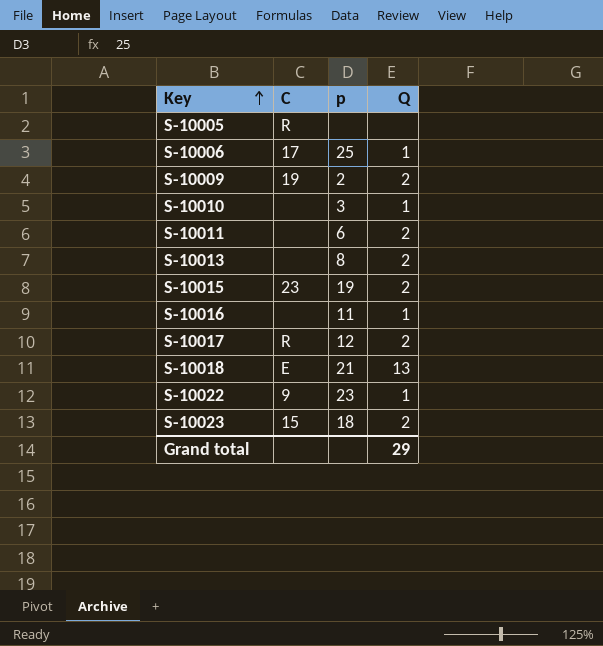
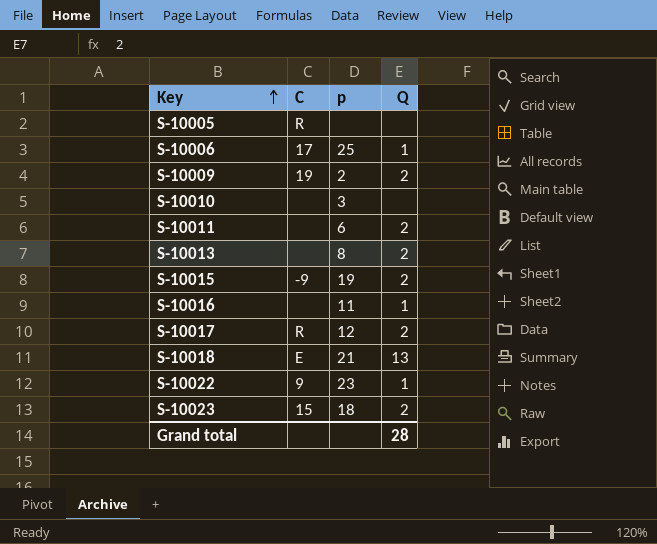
S-10010 | Q: 1 -> none
S-10015 | C: 23 -> -9
Grand total | Q: 29 -> 28

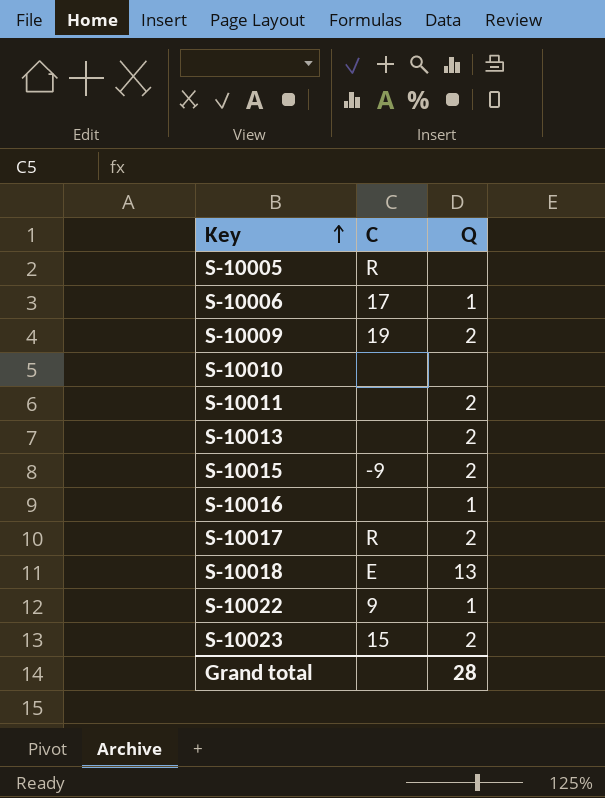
column p | position: 3 -> none

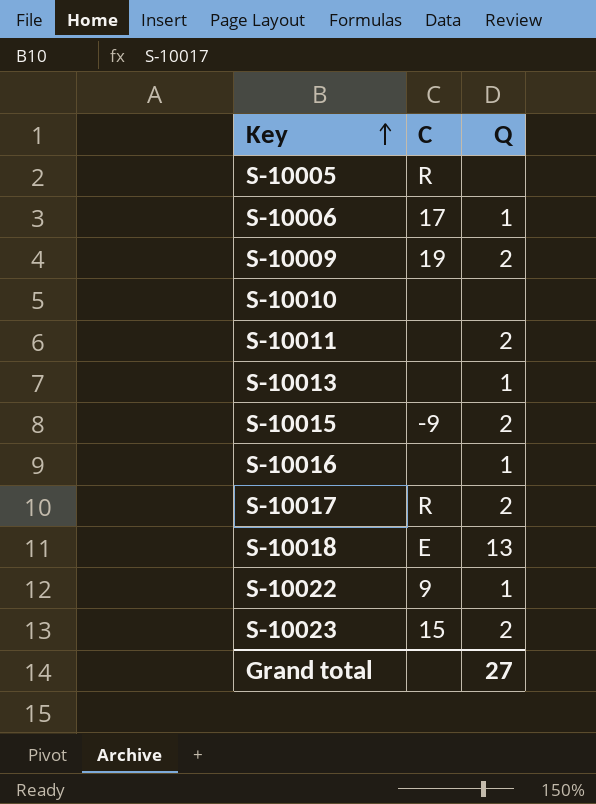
S-10013 | Q: 2 -> 1
Grand total | Q: 28 -> 27

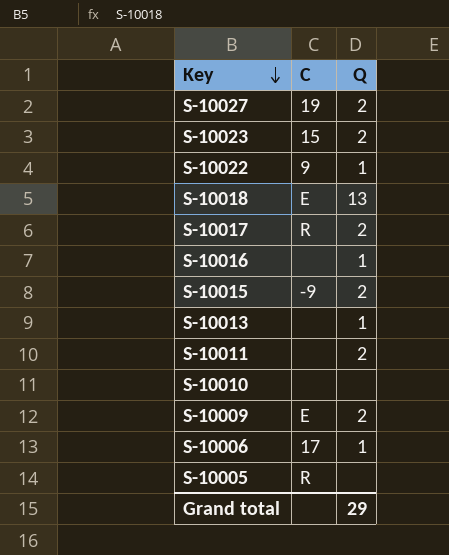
row order: Key ascending -> Key descending
row S-10027: none -> 19 | 2
S-10009 | C: 19 -> E
Grand total | Q: 27 -> 29

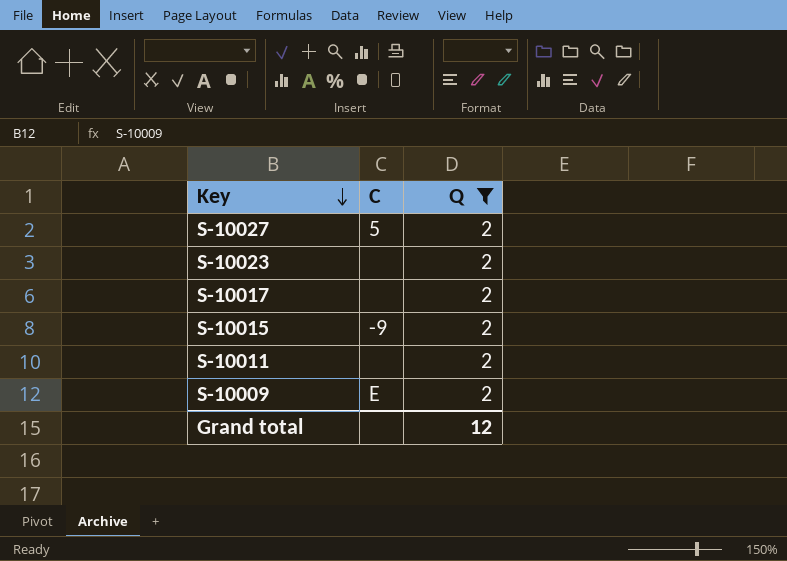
filter: none -> Q = 2
S-10027 | C: 19 -> 5
S-10023 | C: 15 -> none
S-10017 | C: R -> none
Grand total | Q: 29 -> 12

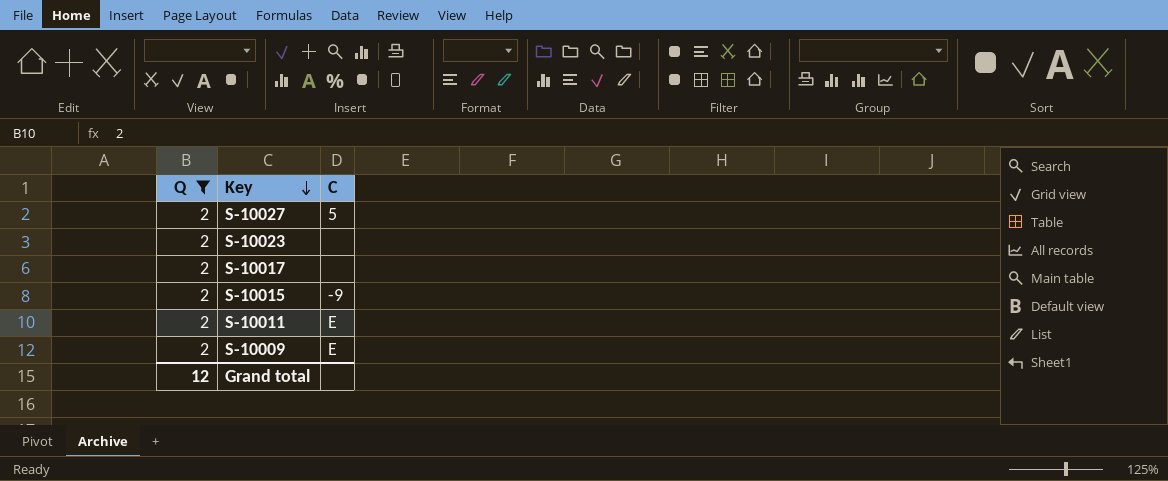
column Q | position: 3 -> 1
S-10011 | C: none -> E

